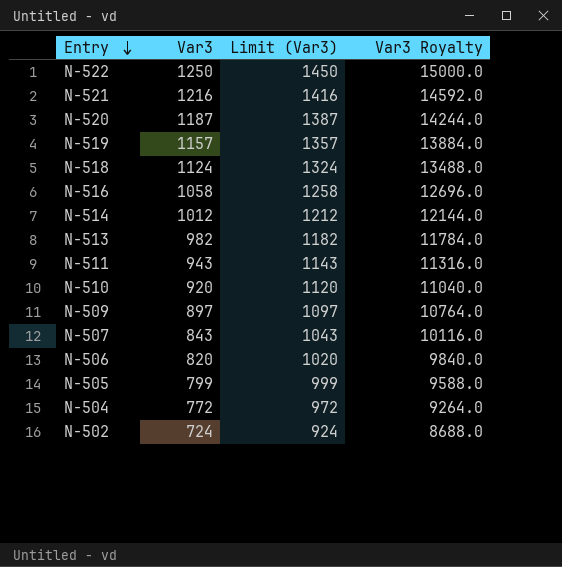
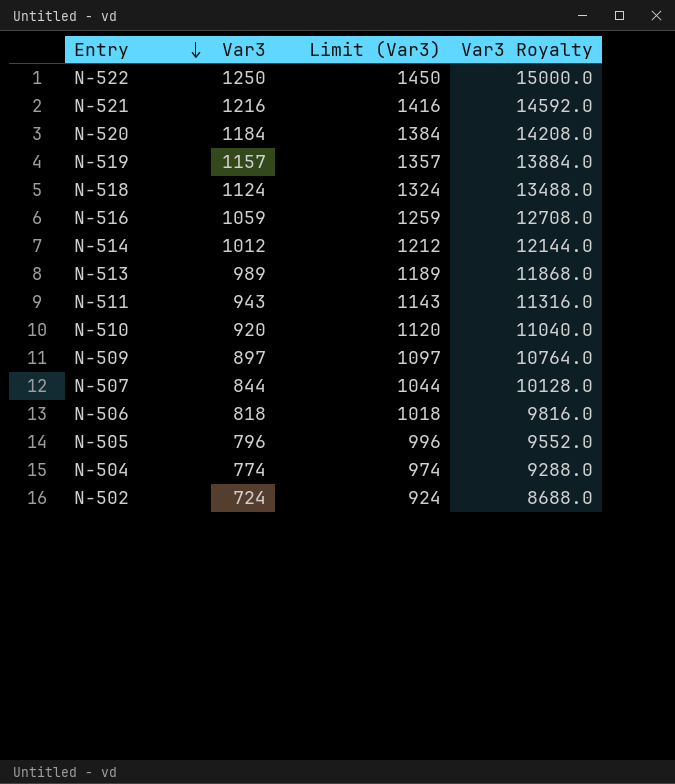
N-520 | Var3: 1187 -> 1184
N-520 | Limit (Var3): 1387 -> 1384
N-520 | Var3 Royalty: 14244.0 -> 14208.0
N-516 | Var3: 1058 -> 1059
N-516 | Limit (Var3): 1258 -> 1259
N-516 | Var3 Royalty: 12696.0 -> 12708.0
N-513 | Var3: 982 -> 989
N-513 | Limit (Var3): 1182 -> 1189
N-513 | Var3 Royalty: 11784.0 -> 11868.0
N-507 | Var3: 843 -> 844
N-507 | Limit (Var3): 1043 -> 1044
N-507 | Var3 Royalty: 10116.0 -> 10128.0
N-506 | Var3: 820 -> 818
N-506 | Limit (Var3): 1020 -> 1018
N-506 | Var3 Royalty: 9840.0 -> 9816.0
N-505 | Var3: 799 -> 796
N-505 | Limit (Var3): 999 -> 996
N-505 | Var3 Royalty: 9588.0 -> 9552.0
N-504 | Var3: 772 -> 774
N-504 | Limit (Var3): 972 -> 974
N-504 | Var3 Royalty: 9264.0 -> 9288.0

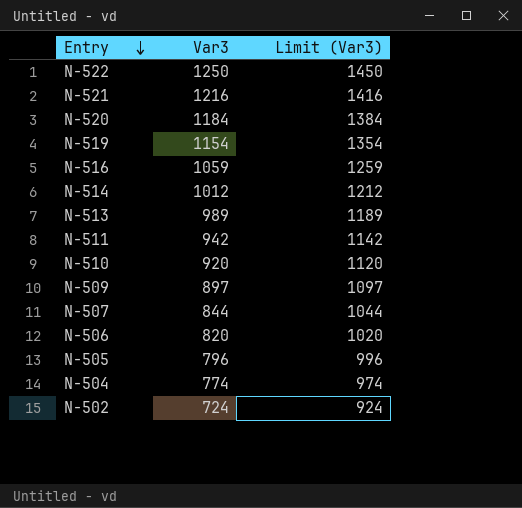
column Var3 Royalty | formula: [Var3] * 12 -> none
row N-518: 1124 | 1324 | 13488.0 -> none
N-519 | Var3: 1157 -> 1154
N-519 | Limit (Var3): 1357 -> 1354
N-511 | Var3: 943 -> 942
N-511 | Limit (Var3): 1143 -> 1142
N-506 | Var3: 818 -> 820
N-506 | Limit (Var3): 1018 -> 1020

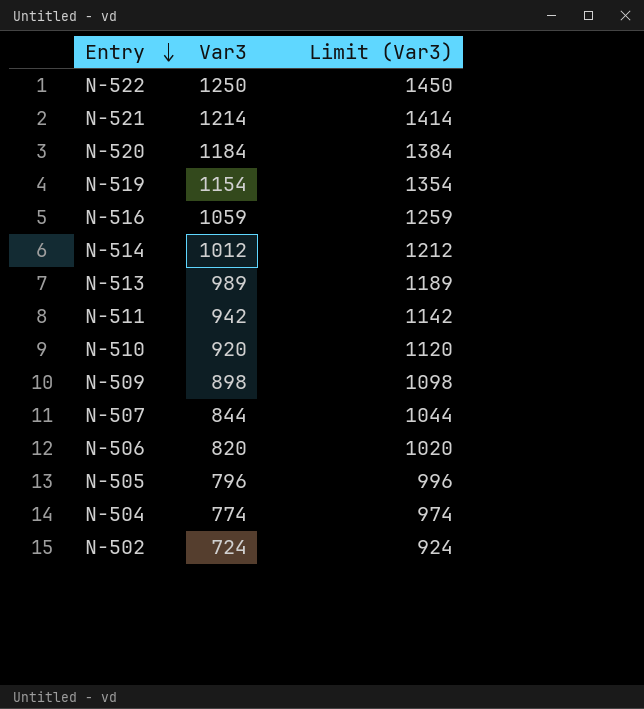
N-521 | Var3: 1216 -> 1214
N-521 | Limit (Var3): 1416 -> 1414
N-509 | Var3: 897 -> 898
N-509 | Limit (Var3): 1097 -> 1098

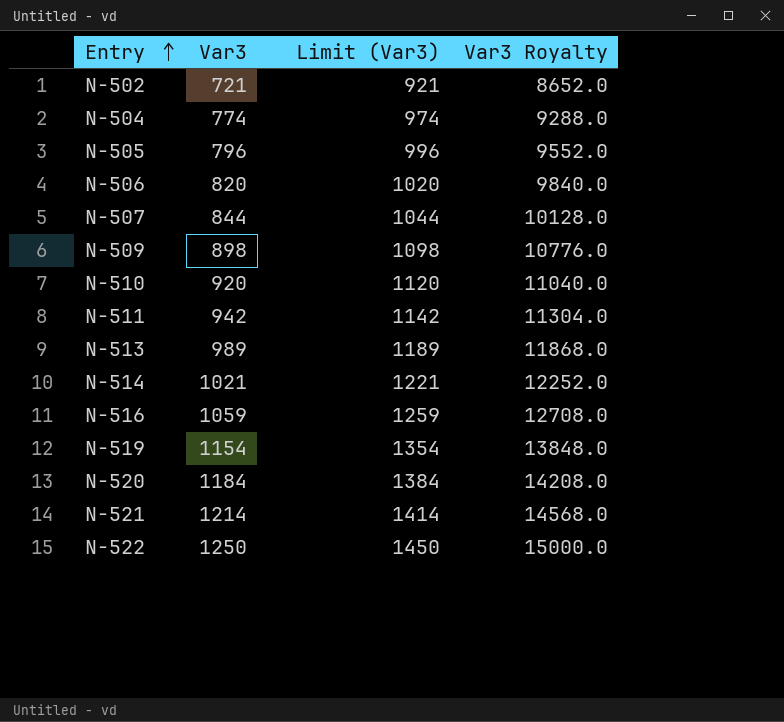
row order: Entry descending -> Entry ascending
column Var3 Royalty | formula: none -> [Var3] * 12
N-502 | Var3: 724 -> 721
N-502 | Limit (Var3): 924 -> 921
N-514 | Var3: 1012 -> 1021
N-514 | Limit (Var3): 1212 -> 1221

